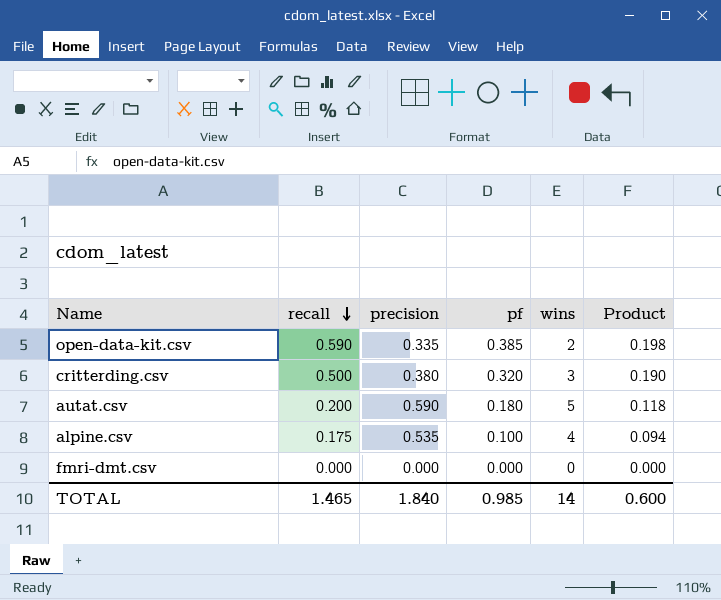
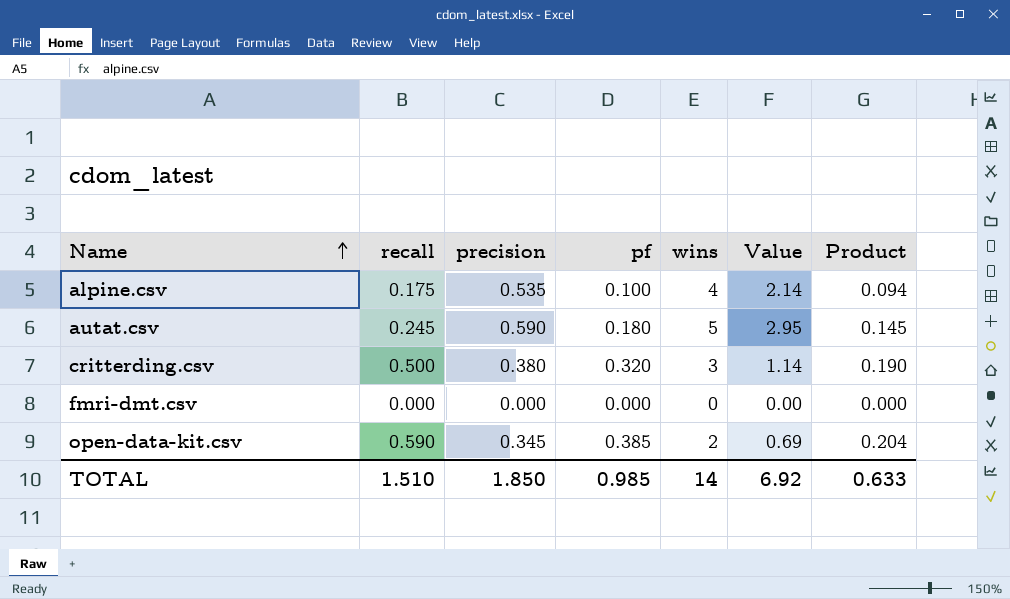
row order: recall descending -> Name ascending
column Value | formula: none -> [precision] * [wins]
autat.csv | recall: 0.200 -> 0.245
autat.csv | Product: 0.118 -> 0.145
open-data-kit.csv | precision: 0.335 -> 0.345
open-data-kit.csv | Product: 0.198 -> 0.204
TOTAL | recall: 1.465 -> 1.510
TOTAL | precision: 1.840 -> 1.850
TOTAL | Product: 0.600 -> 0.633

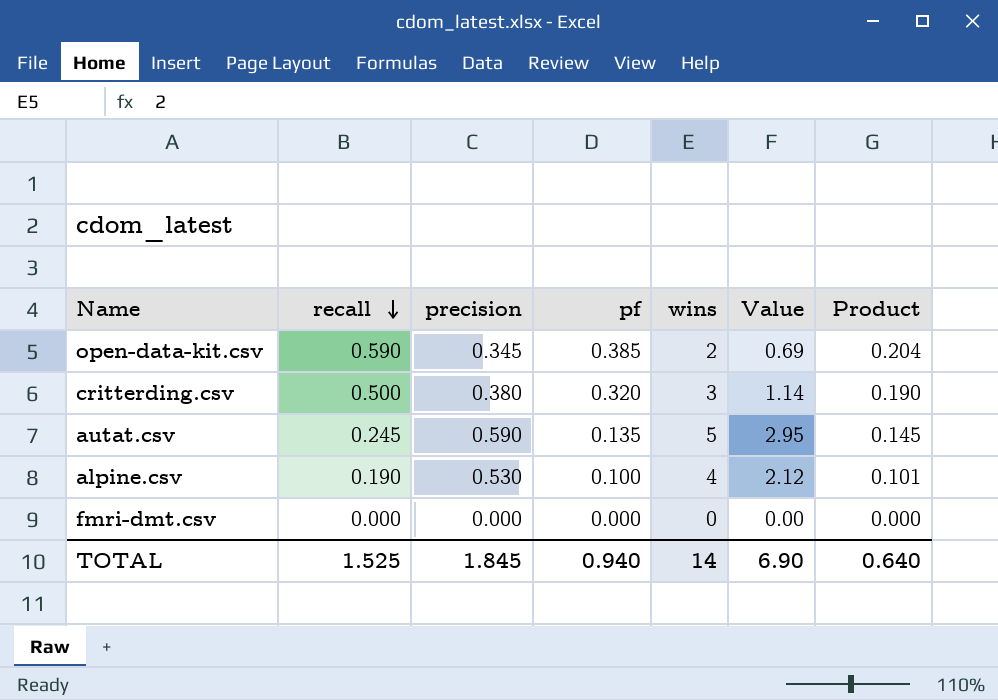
row order: Name ascending -> recall descending
autat.csv | pf: 0.180 -> 0.135
alpine.csv | recall: 0.175 -> 0.190
alpine.csv | precision: 0.535 -> 0.530
alpine.csv | Value: 2.14 -> 2.12
alpine.csv | Product: 0.094 -> 0.101
TOTAL | recall: 1.510 -> 1.525
TOTAL | precision: 1.850 -> 1.845
TOTAL | pf: 0.985 -> 0.940
TOTAL | Value: 6.92 -> 6.90
TOTAL | Product: 0.633 -> 0.640

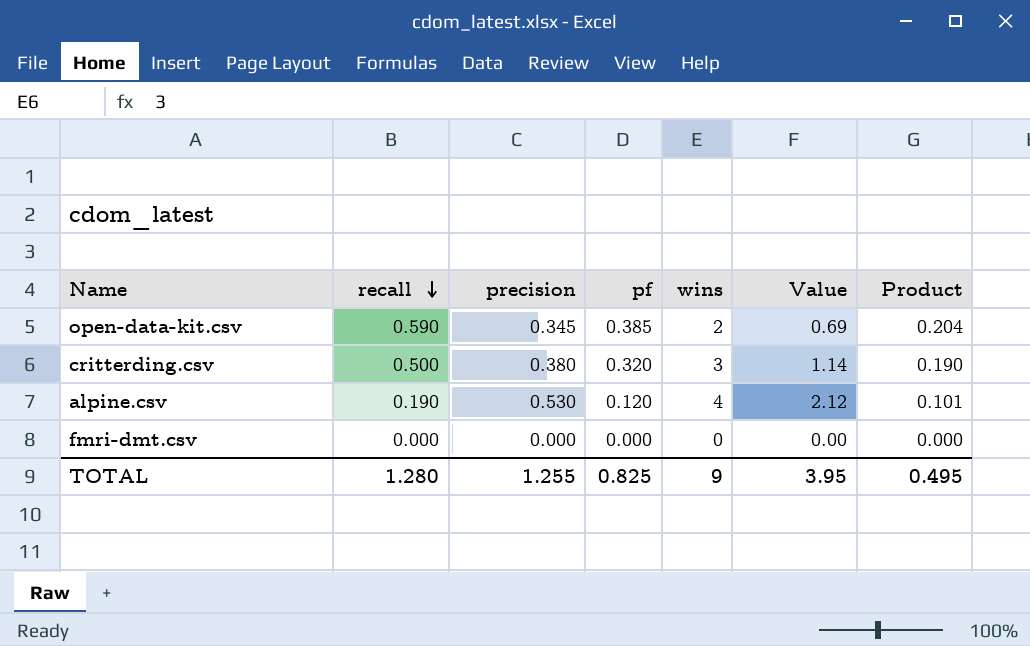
row autat.csv: 0.245 | 0.590 | 0.135 | 5 | 2.95 | 0.145 -> none
alpine.csv | pf: 0.100 -> 0.120
TOTAL | recall: 1.525 -> 1.280
TOTAL | precision: 1.845 -> 1.255
TOTAL | pf: 0.940 -> 0.825
TOTAL | wins: 14 -> 9
TOTAL | Value: 6.90 -> 3.95
TOTAL | Product: 0.640 -> 0.495

